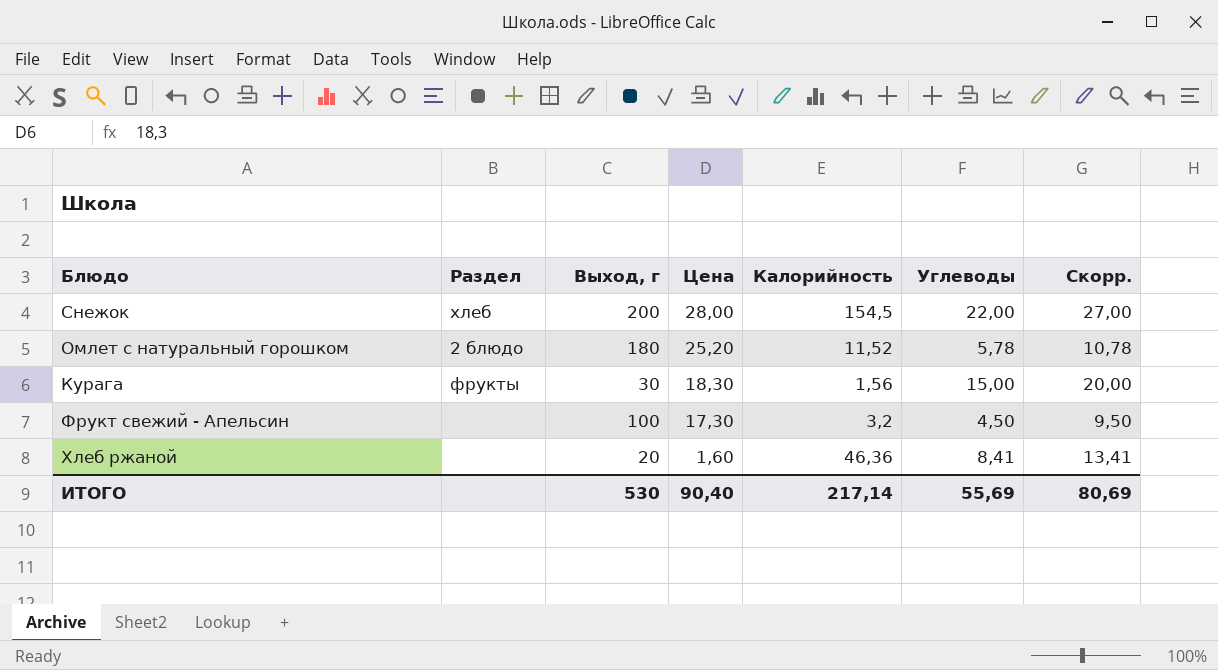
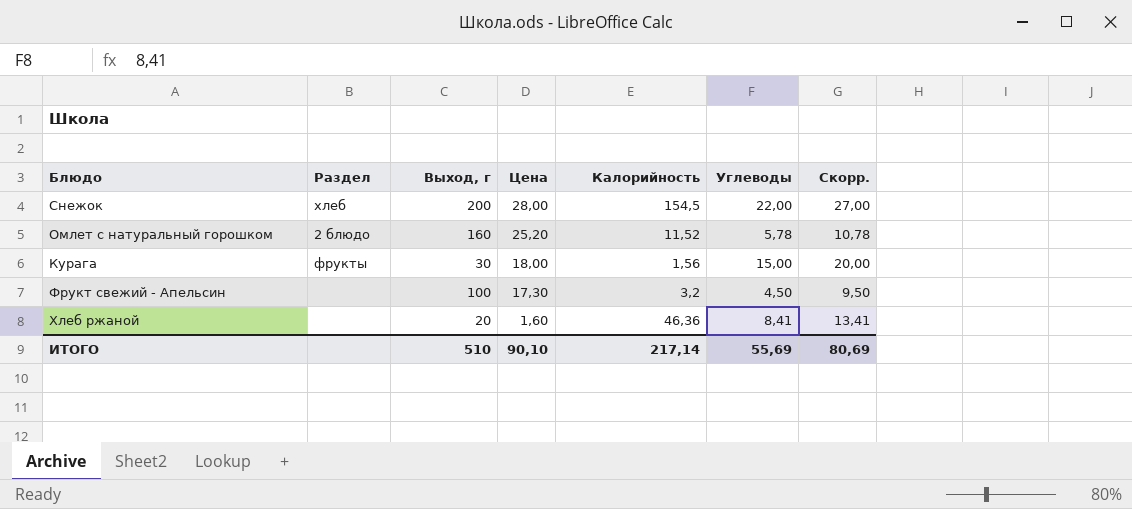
Омлет с натуральный горошком | Выход, г: 180 -> 160
Курага | Цена: 18,30 -> 18,00
ИТОГО | Выход, г: 530 -> 510
ИТОГО | Цена: 90,40 -> 90,10

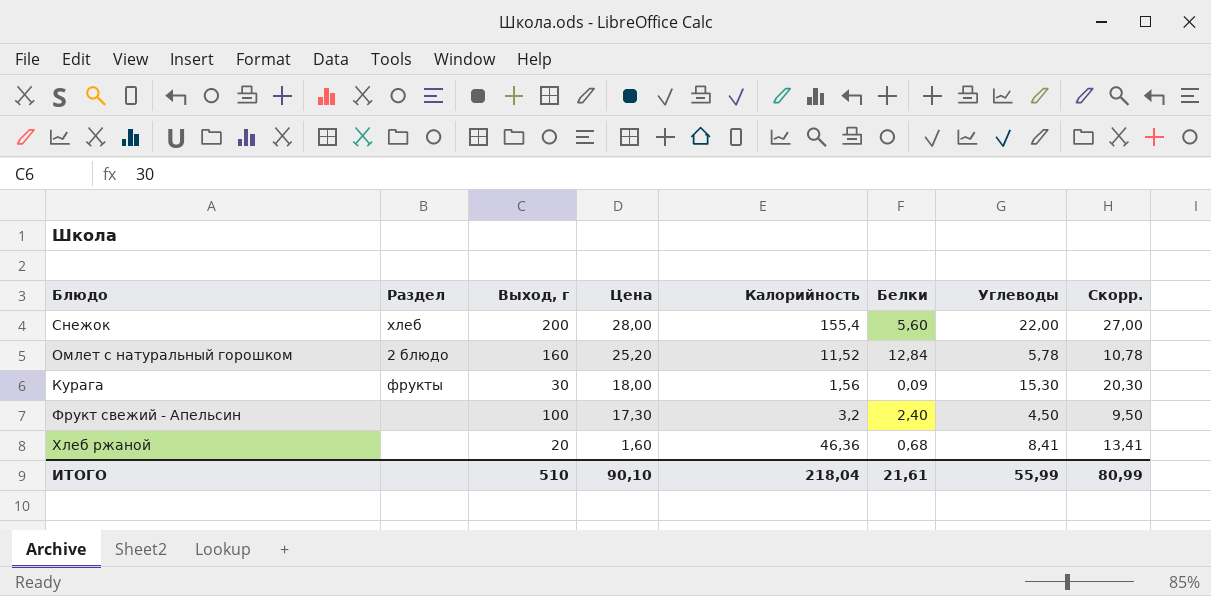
column Белки | position: none -> 6
Снежок | Калорийность: 154,5 -> 155,4
Курага | Углеводы: 15,00 -> 15,30
Курага | Скорр.: 20,00 -> 20,30
ИТОГО | Калорийность: 217,14 -> 218,04
ИТОГО | Углеводы: 55,69 -> 55,99
ИТОГО | Скорр.: 80,69 -> 80,99

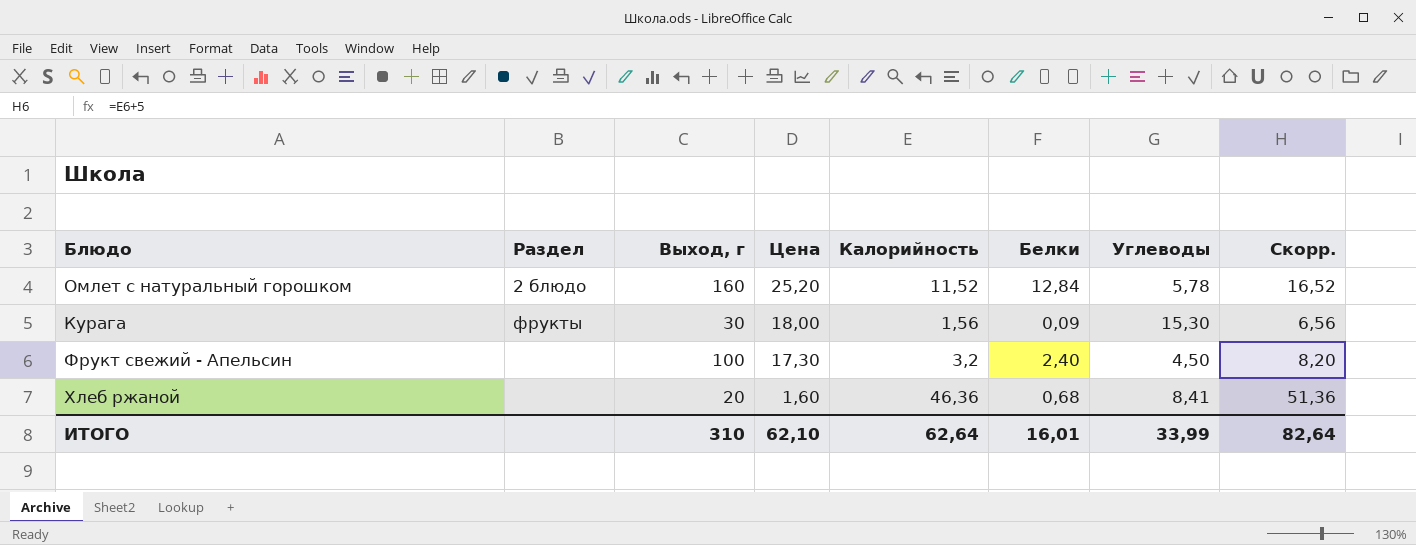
column Скорр. | formula: [Углеводы] + 5 -> [Калорийность] + 5
row Снежок: хлеб | 200 | 28,00 | 155,4 | 5,60 | 22,00 | 27,00 -> none
ИТОГО | Выход, г: 510 -> 310
ИТОГО | Цена: 90,10 -> 62,10
ИТОГО | Калорийность: 218,04 -> 62,64
ИТОГО | Белки: 21,61 -> 16,01
ИТОГО | Углеводы: 55,99 -> 33,99
ИТОГО | Скорр.: 80,99 -> 82,64

